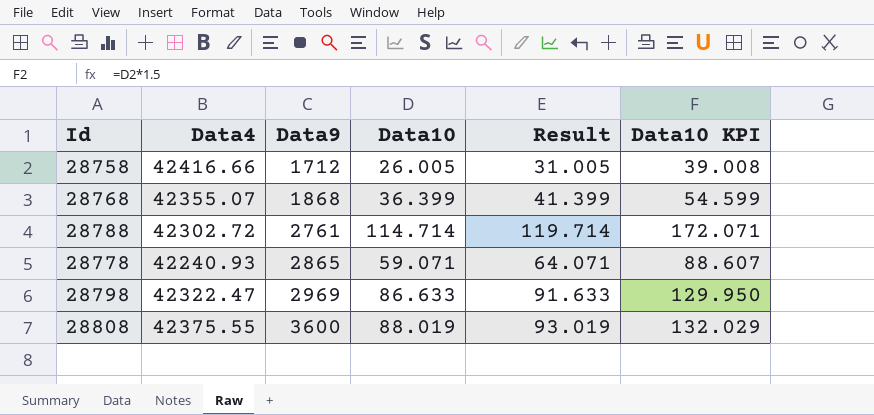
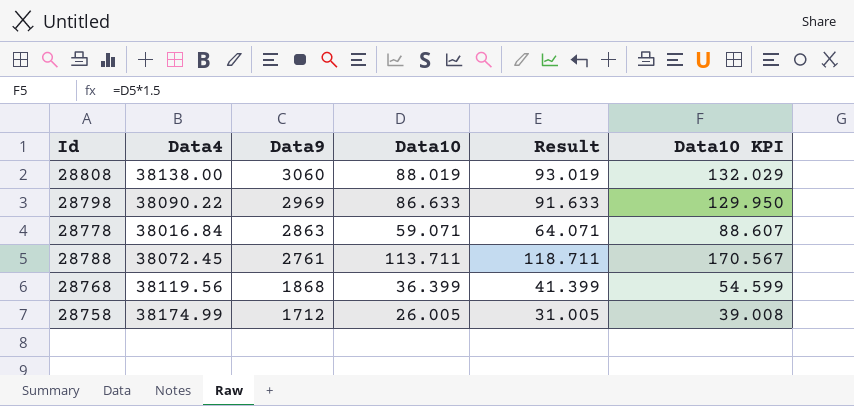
row order: Data9 ascending -> Data9 descending
28808 | Data4: 42375.55 -> 38138.00
28808 | Data9: 3600 -> 3060
28798 | Data4: 42322.47 -> 38090.22
28778 | Data4: 42240.93 -> 38016.84
28778 | Data9: 2865 -> 2863
28788 | Data4: 42302.72 -> 38072.45
28788 | Data10: 114.714 -> 113.711
28788 | Result: 119.714 -> 118.711
28788 | Data10 KPI: 172.071 -> 170.567
28768 | Data4: 42355.07 -> 38119.56
28758 | Data4: 42416.66 -> 38174.99

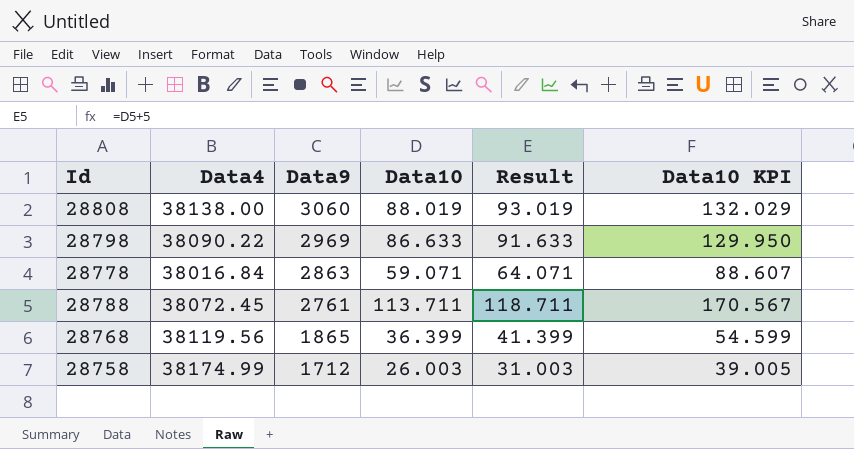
28768 | Data9: 1868 -> 1865
28758 | Data10: 26.005 -> 26.003
28758 | Result: 31.005 -> 31.003
28758 | Data10 KPI: 39.008 -> 39.005

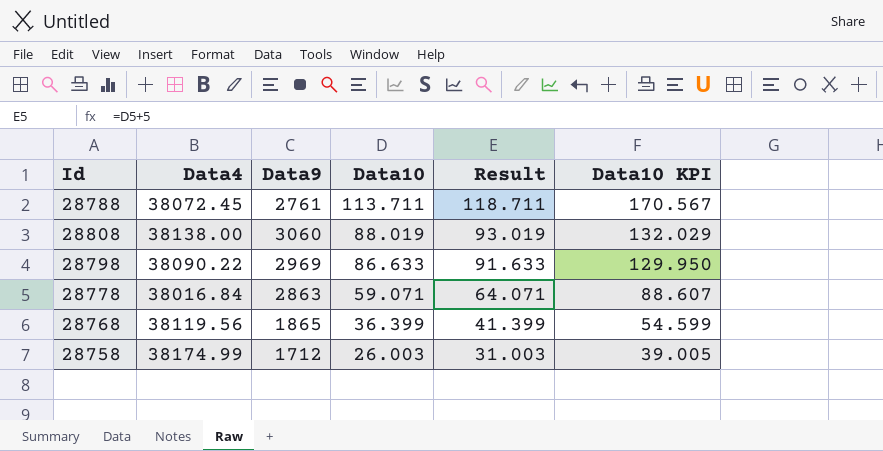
row order: Data9 descending -> Data10 descending

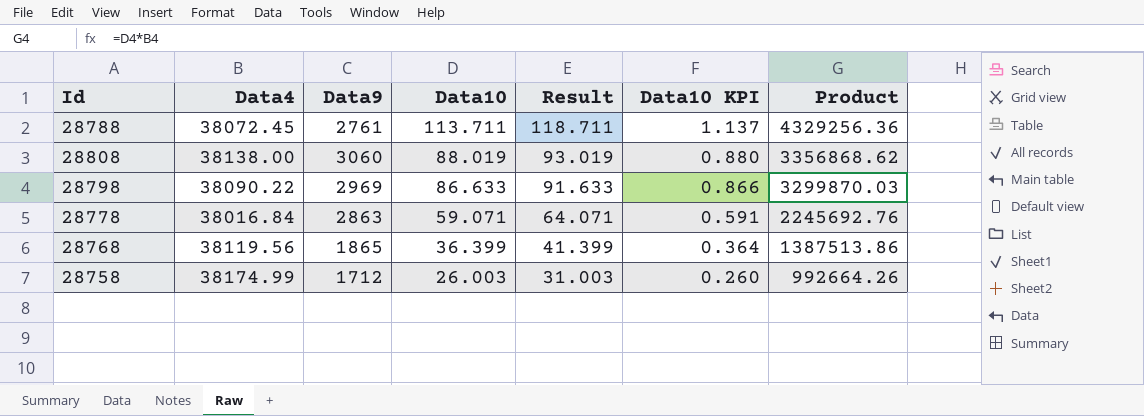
column Data10 KPI | formula: [Data10] * 1.5 -> [Data10] * 0.01
column Product | formula: none -> [Data4] * [Data10]

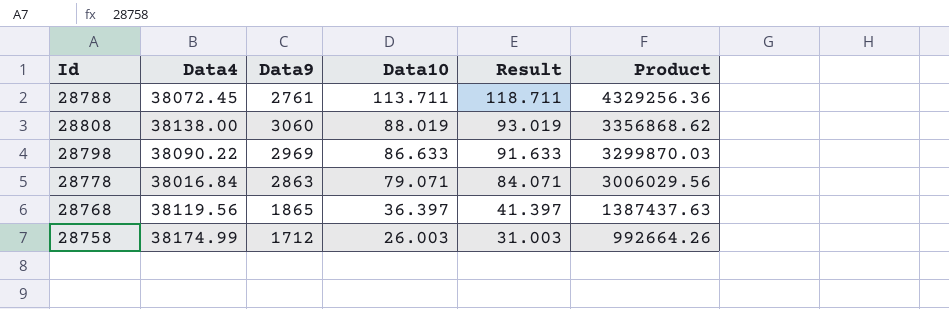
column Data10 KPI | formula: [Data10] * 0.01 -> none
28778 | Data10: 59.071 -> 79.071
28778 | Result: 64.071 -> 84.071
28778 | Product: 2245692.76 -> 3006029.56
28768 | Data10: 36.399 -> 36.397
28768 | Result: 41.399 -> 41.397
28768 | Product: 1387513.86 -> 1387437.63

